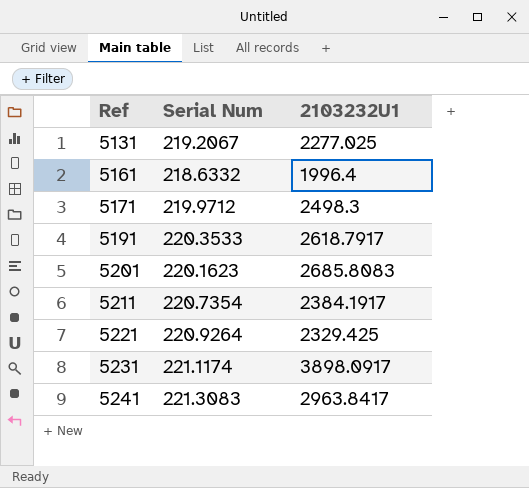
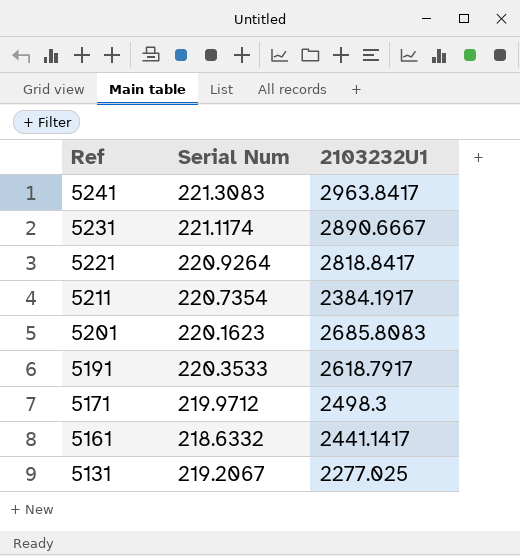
row order: Ref ascending -> Ref descending
5231 | 2103232U1: 3898.0917 -> 2890.6667
5221 | 2103232U1: 2329.425 -> 2818.8417
5161 | 2103232U1: 1996.4 -> 2441.1417

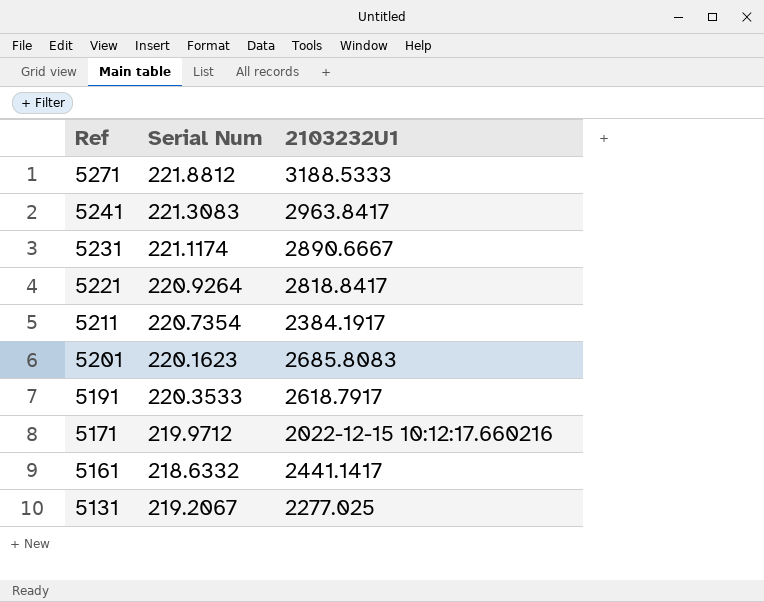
row 5271: none -> 221.8812 | 3188.5333
5171 | 2103232U1: 2498.3 -> 2022-12-15 10:12:17.660216

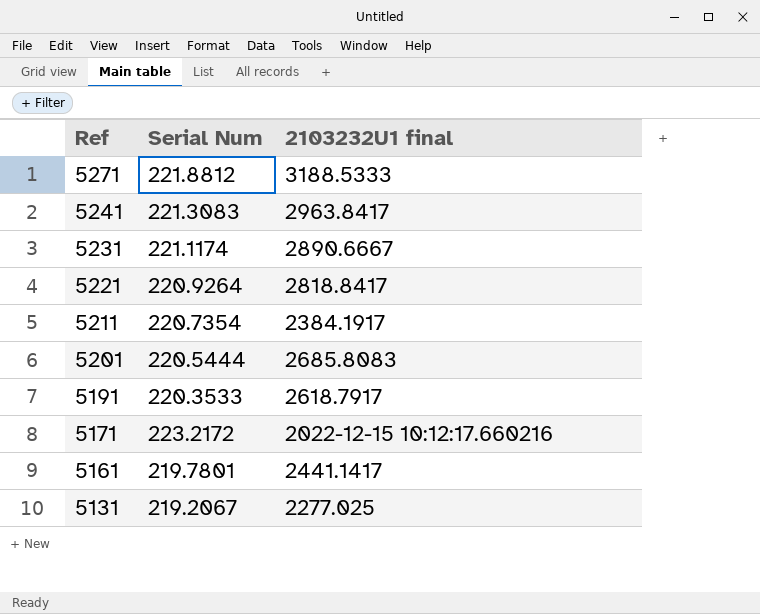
column name: 2103232U1 -> 2103232U1 final
5201 | Serial Num: 220.1623 -> 220.5444
5171 | Serial Num: 219.9712 -> 223.2172
5161 | Serial Num: 218.6332 -> 219.7801

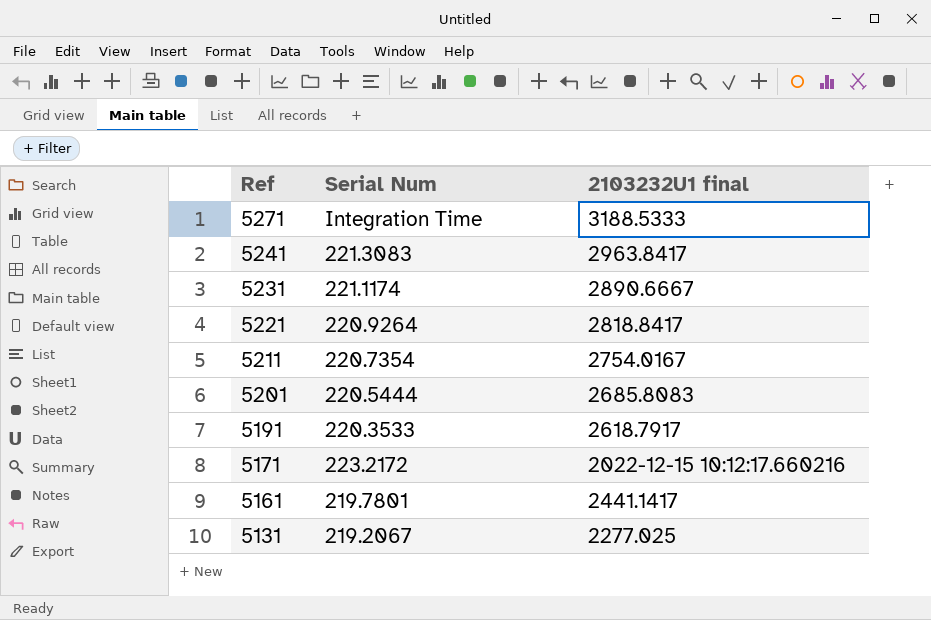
5271 | Serial Num: 221.8812 -> Integration Time
5211 | 2103232U1 final: 2384.1917 -> 2754.0167

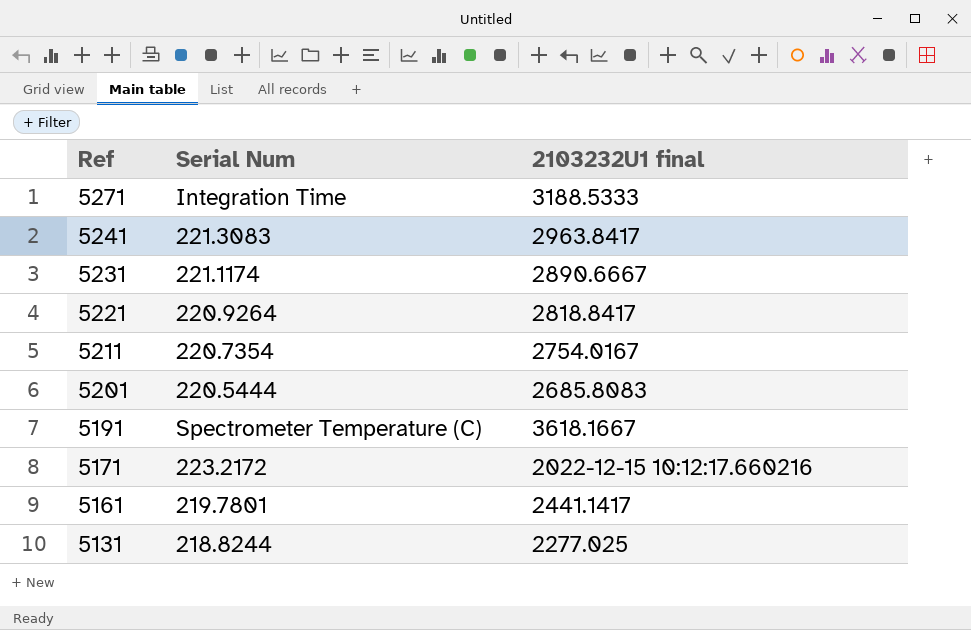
5191 | Serial Num: 220.3533 -> Spectrometer Temperature (C)
5191 | 2103232U1 final: 2618.7917 -> 3618.1667
5131 | Serial Num: 219.2067 -> 218.8244

